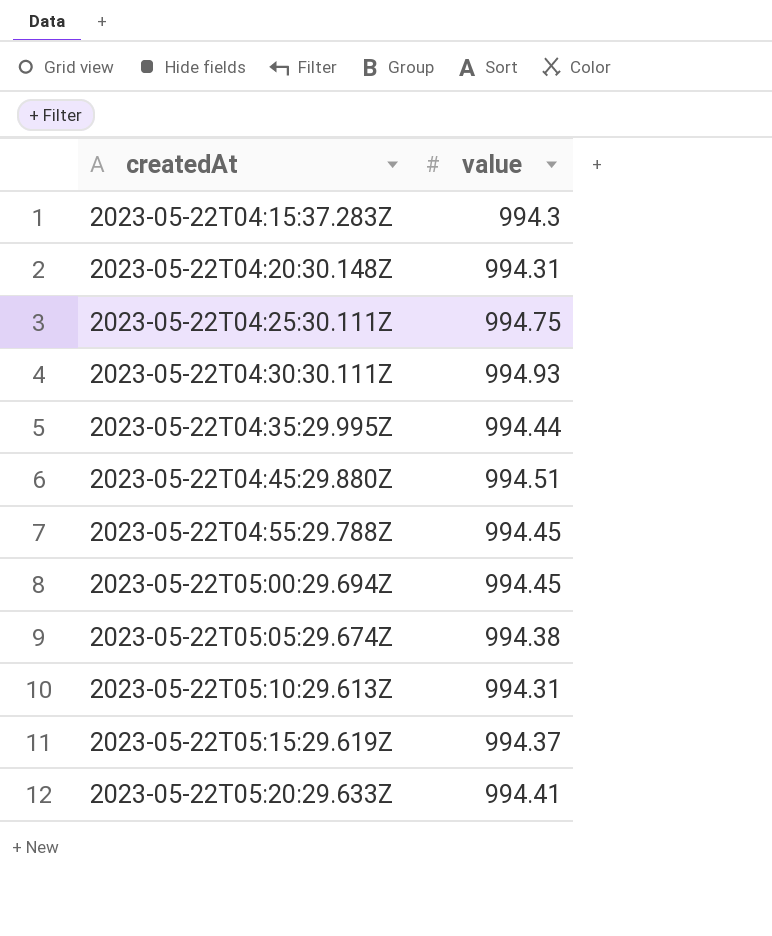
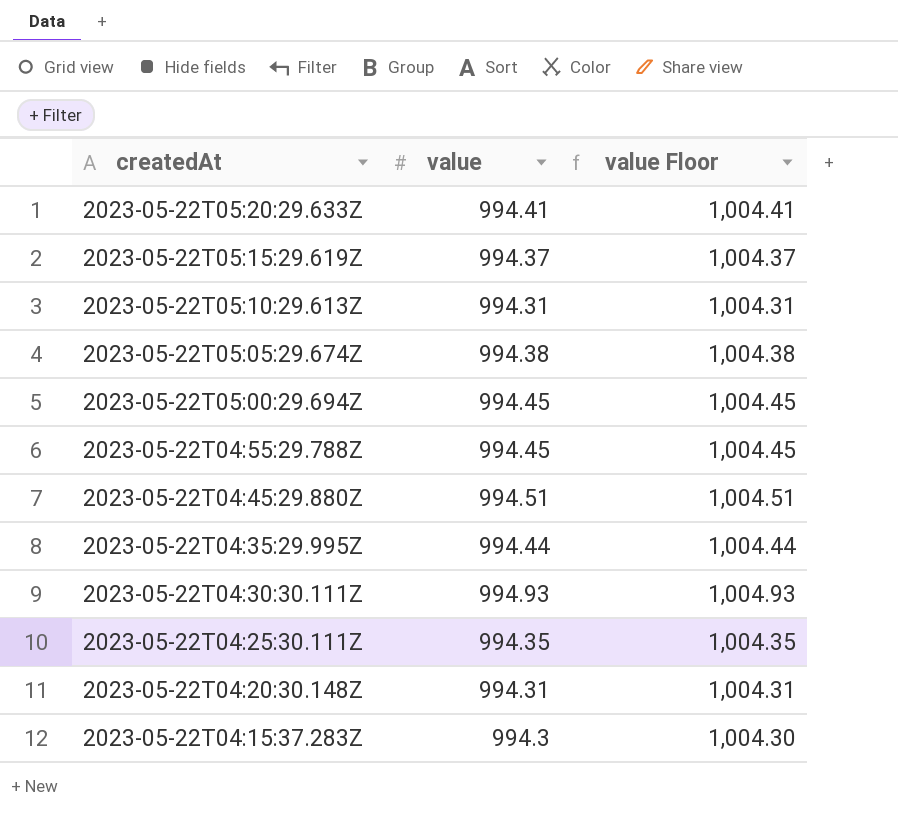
row order: createdAt ascending -> createdAt descending
column value Floor | formula: none -> [value] + 10
2023-05-22T04:25:30.111Z | value: 994.75 -> 994.35

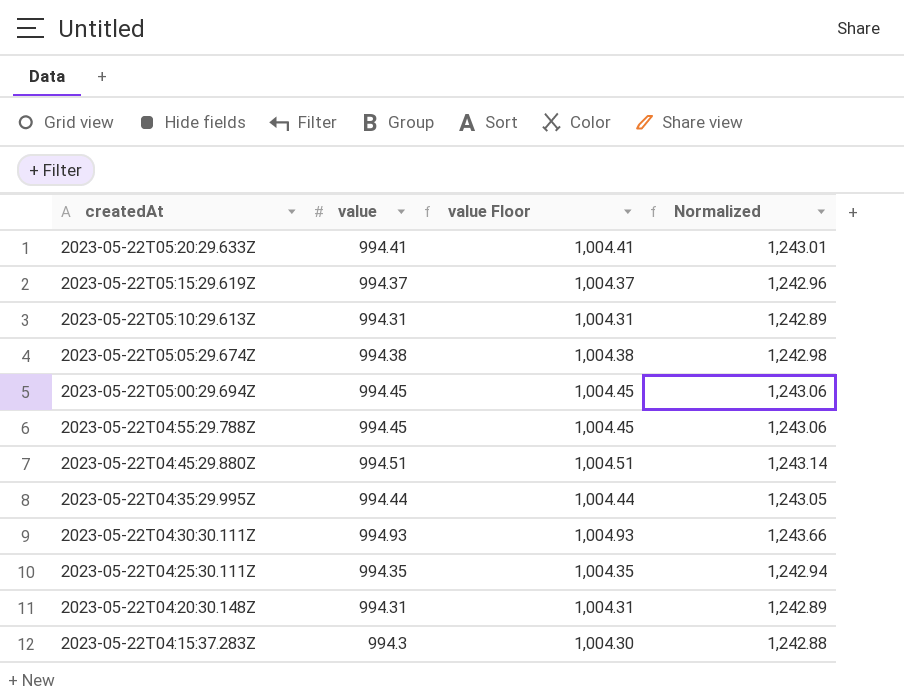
column Normalized | formula: none -> [value] * 1.25

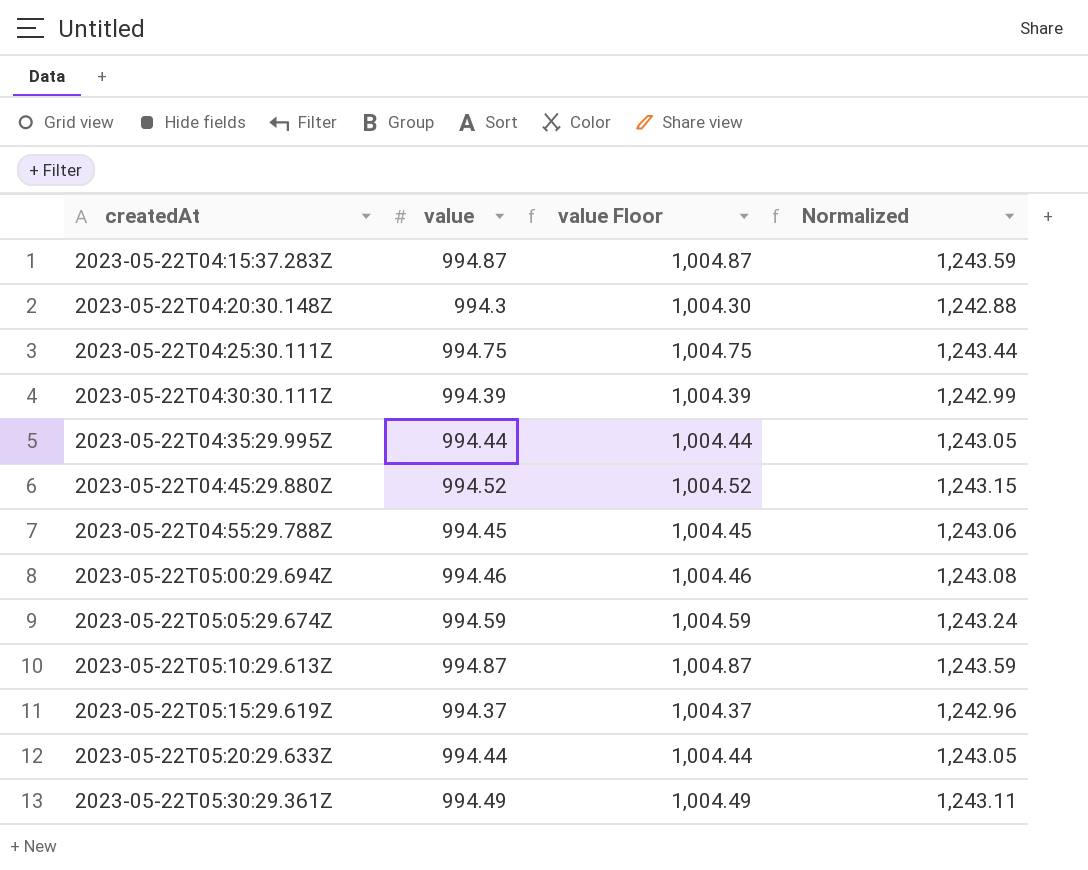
row order: createdAt descending -> createdAt ascending
2023-05-22T04:15:37.283Z | value: 994.3 -> 994.87
2023-05-22T04:15:37.283Z | value Floor: 1,004.30 -> 1,004.87
2023-05-22T04:15:37.283Z | Normalized: 1,242.88 -> 1,243.59
2023-05-22T04:20:30.148Z | value: 994.31 -> 994.3
2023-05-22T04:20:30.148Z | value Floor: 1,004.31 -> 1,004.30
2023-05-22T04:20:30.148Z | Normalized: 1,242.89 -> 1,242.88
2023-05-22T04:25:30.111Z | value: 994.35 -> 994.75
2023-05-22T04:25:30.111Z | value Floor: 1,004.35 -> 1,004.75
2023-05-22T04:25:30.111Z | Normalized: 1,242.94 -> 1,243.44
2023-05-22T04:30:30.111Z | value: 994.93 -> 994.39
2023-05-22T04:30:30.111Z | value Floor: 1,004.93 -> 1,004.39
2023-05-22T04:30:30.111Z | Normalized: 1,243.66 -> 1,242.99
2023-05-22T04:45:29.880Z | value: 994.51 -> 994.52
2023-05-22T04:45:29.880Z | value Floor: 1,004.51 -> 1,004.52
2023-05-22T04:45:29.880Z | Normalized: 1,243.14 -> 1,243.15
2023-05-22T05:00:29.694Z | value: 994.45 -> 994.46
2023-05-22T05:00:29.694Z | value Floor: 1,004.45 -> 1,004.46
2023-05-22T05:00:29.694Z | Normalized: 1,243.06 -> 1,243.08
2023-05-22T05:05:29.674Z | value: 994.38 -> 994.59
2023-05-22T05:05:29.674Z | value Floor: 1,004.38 -> 1,004.59
2023-05-22T05:05:29.674Z | Normalized: 1,242.98 -> 1,243.24
2023-05-22T05:10:29.613Z | value: 994.31 -> 994.87
2023-05-22T05:10:29.613Z | value Floor: 1,004.31 -> 1,004.87
2023-05-22T05:10:29.613Z | Normalized: 1,242.89 -> 1,243.59
2023-05-22T05:20:29.633Z | value: 994.41 -> 994.44
2023-05-22T05:20:29.633Z | value Floor: 1,004.41 -> 1,004.44
2023-05-22T05:20:29.633Z | Normalized: 1,243.01 -> 1,243.05
row 2023-05-22T05:30:29.361Z: none -> 994.49 | 1,004.49 | 1,243.11

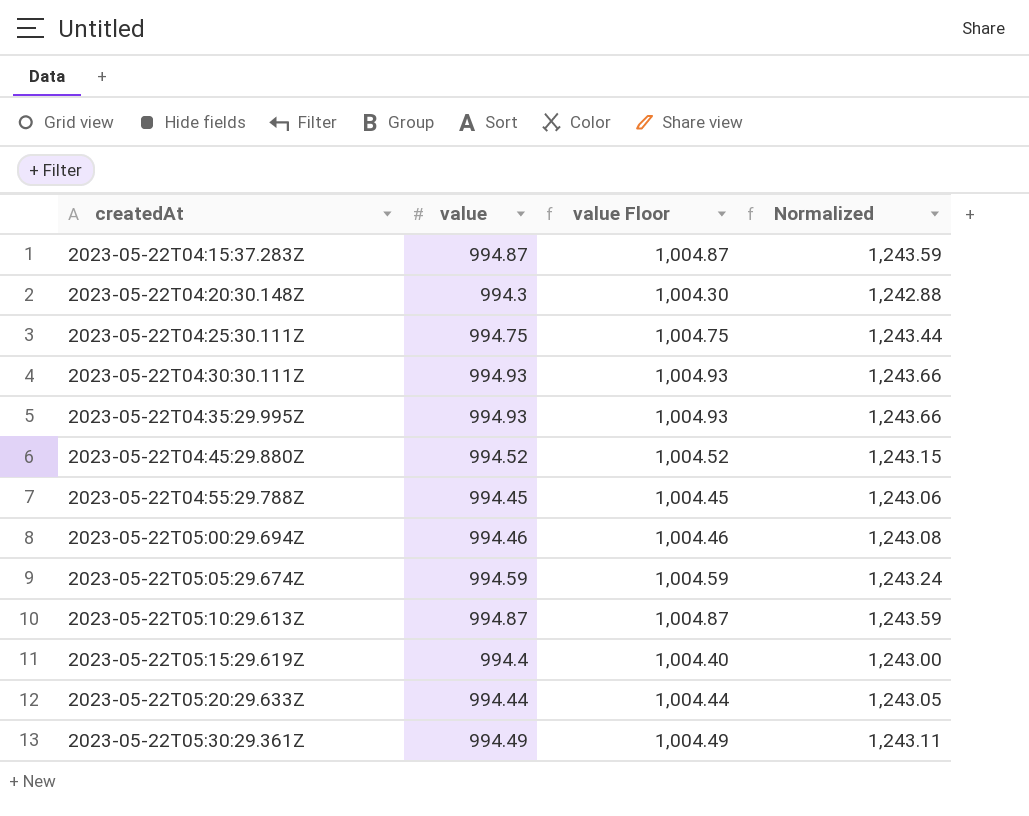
2023-05-22T04:30:30.111Z | value: 994.39 -> 994.93
2023-05-22T04:30:30.111Z | value Floor: 1,004.39 -> 1,004.93
2023-05-22T04:30:30.111Z | Normalized: 1,242.99 -> 1,243.66
2023-05-22T04:35:29.995Z | value: 994.44 -> 994.93
2023-05-22T04:35:29.995Z | value Floor: 1,004.44 -> 1,004.93
2023-05-22T04:35:29.995Z | Normalized: 1,243.05 -> 1,243.66
2023-05-22T05:15:29.619Z | value: 994.37 -> 994.4
2023-05-22T05:15:29.619Z | value Floor: 1,004.37 -> 1,004.40
2023-05-22T05:15:29.619Z | Normalized: 1,242.96 -> 1,243.00

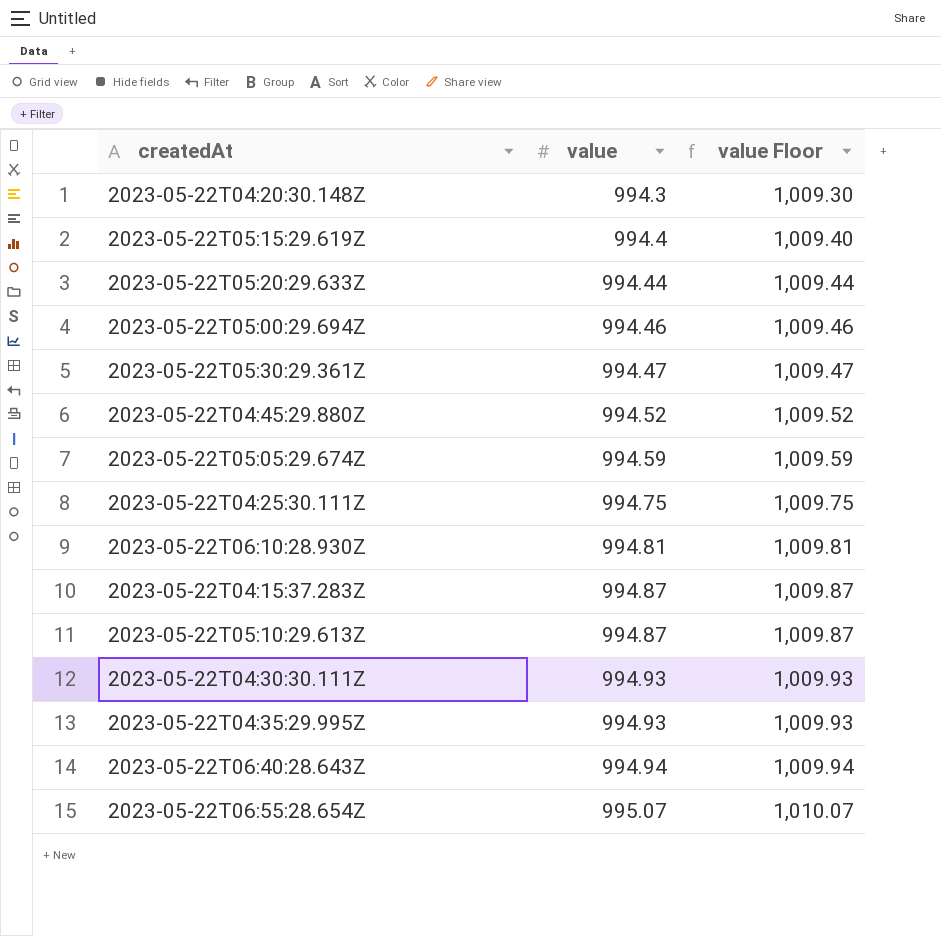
row order: createdAt ascending -> value ascending
column Normalized | formula: [value] * 1.25 -> none
column value Floor | formula: [value] + 10 -> [value] + 15
row 2023-05-22T04:55:29.788Z: 994.45 | 1,004.45 | 1,243.06 -> none
2023-05-22T05:30:29.361Z | value: 994.49 -> 994.47
row 2023-05-22T06:10:28.930Z: none -> 994.81 | 1,009.81
row 2023-05-22T06:40:28.643Z: none -> 994.94 | 1,009.94
row 2023-05-22T06:55:28.654Z: none -> 995.07 | 1,010.07

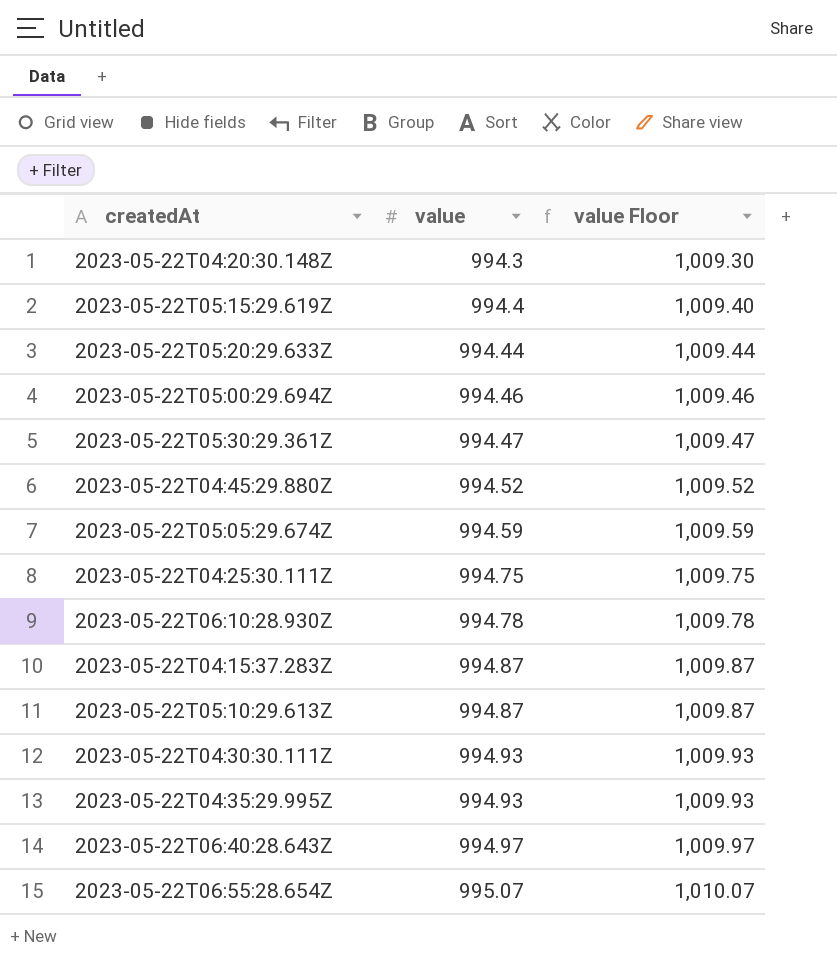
2023-05-22T06:10:28.930Z | value: 994.81 -> 994.78
2023-05-22T06:10:28.930Z | value Floor: 1,009.81 -> 1,009.78
2023-05-22T06:40:28.643Z | value: 994.94 -> 994.97
2023-05-22T06:40:28.643Z | value Floor: 1,009.94 -> 1,009.97

